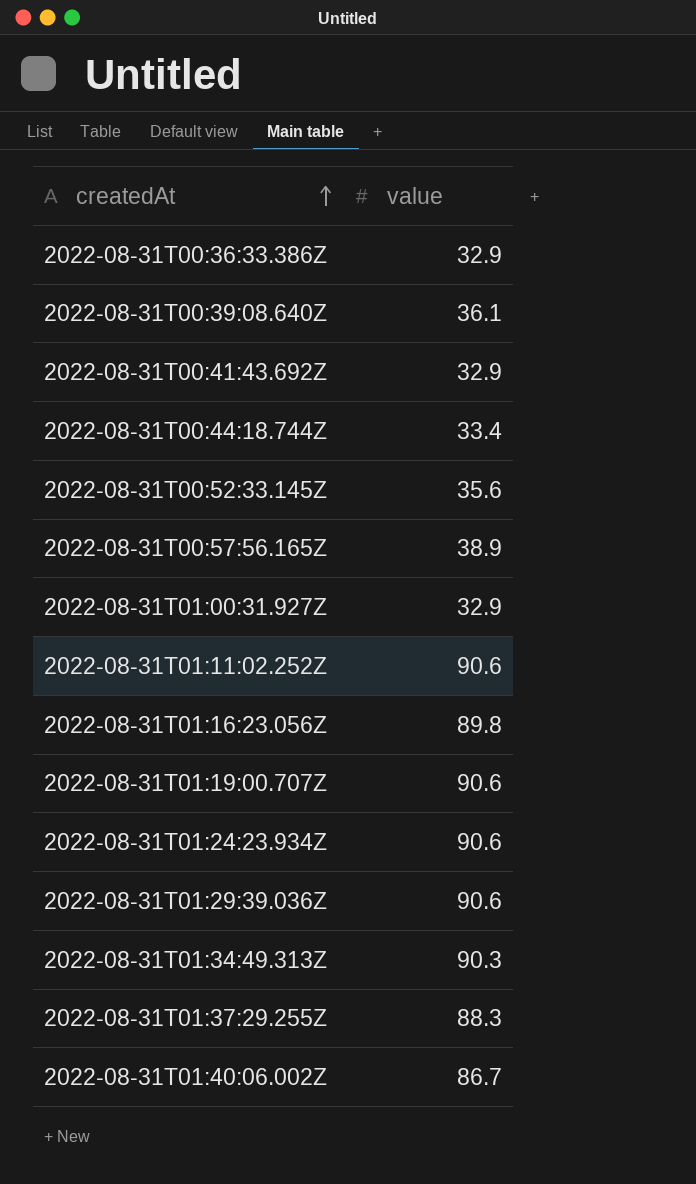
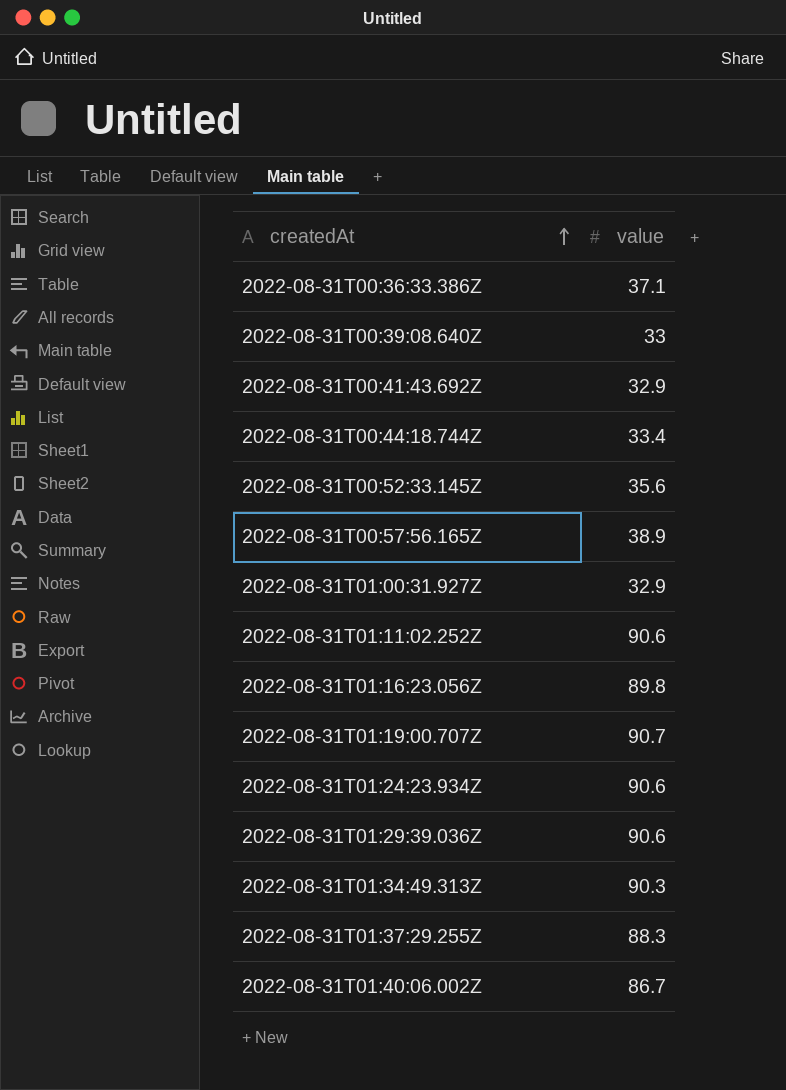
2022-08-31T00:36:33.386Z | value: 32.9 -> 37.1
2022-08-31T00:39:08.640Z | value: 36.1 -> 33
2022-08-31T01:19:00.707Z | value: 90.6 -> 90.7

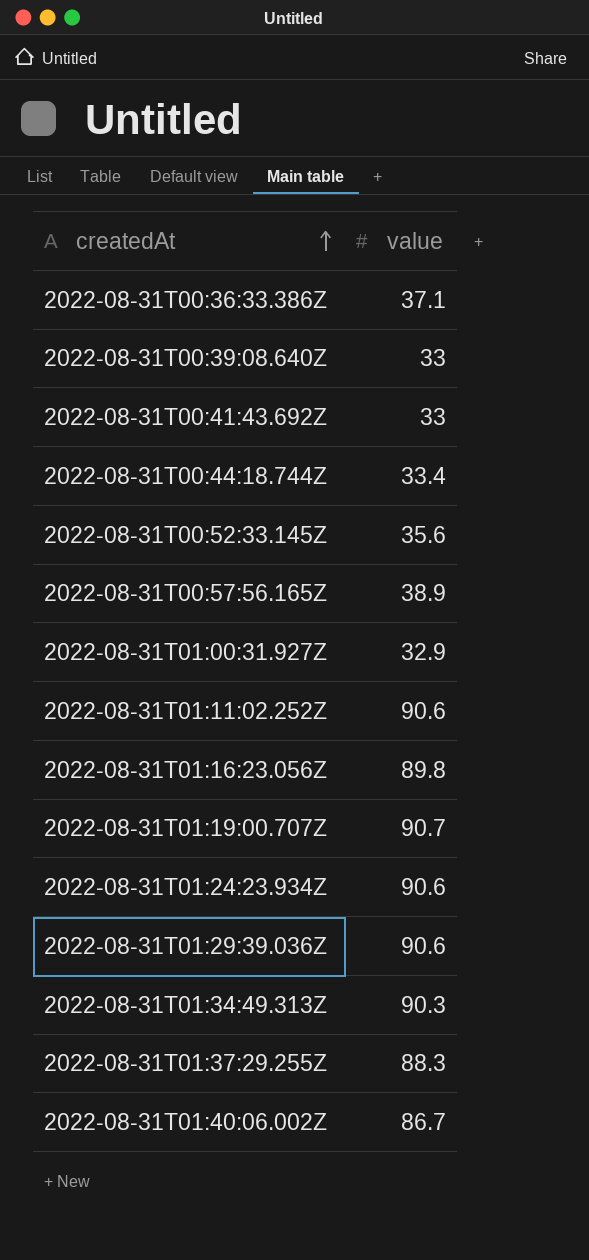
2022-08-31T00:41:43.692Z | value: 32.9 -> 33

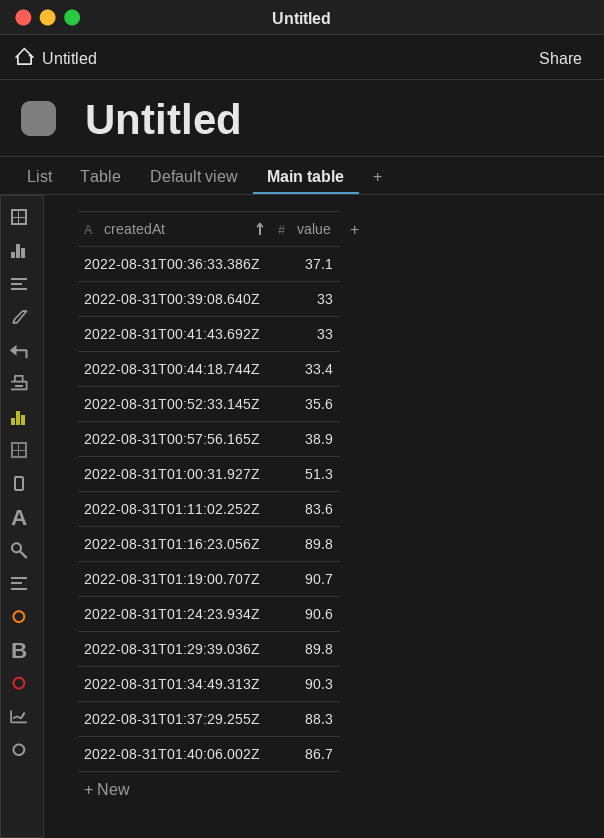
2022-08-31T01:00:31.927Z | value: 32.9 -> 51.3
2022-08-31T01:11:02.252Z | value: 90.6 -> 83.6
2022-08-31T01:29:39.036Z | value: 90.6 -> 89.8

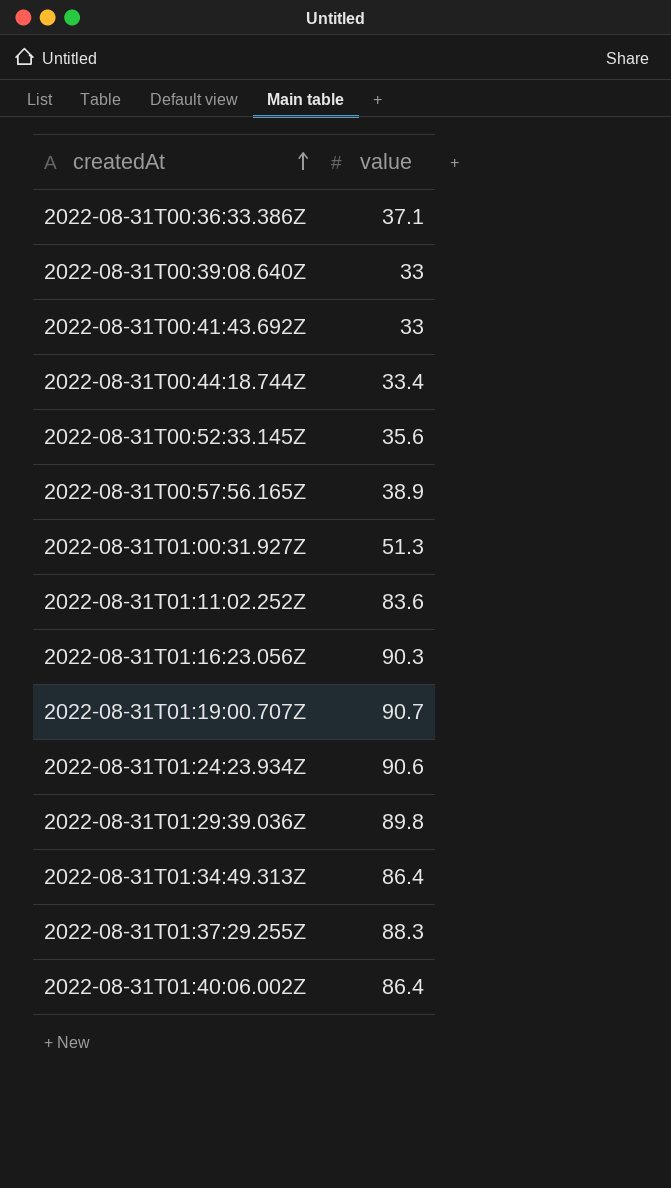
2022-08-31T01:16:23.056Z | value: 89.8 -> 90.3
2022-08-31T01:34:49.313Z | value: 90.3 -> 86.4
2022-08-31T01:40:06.002Z | value: 86.7 -> 86.4

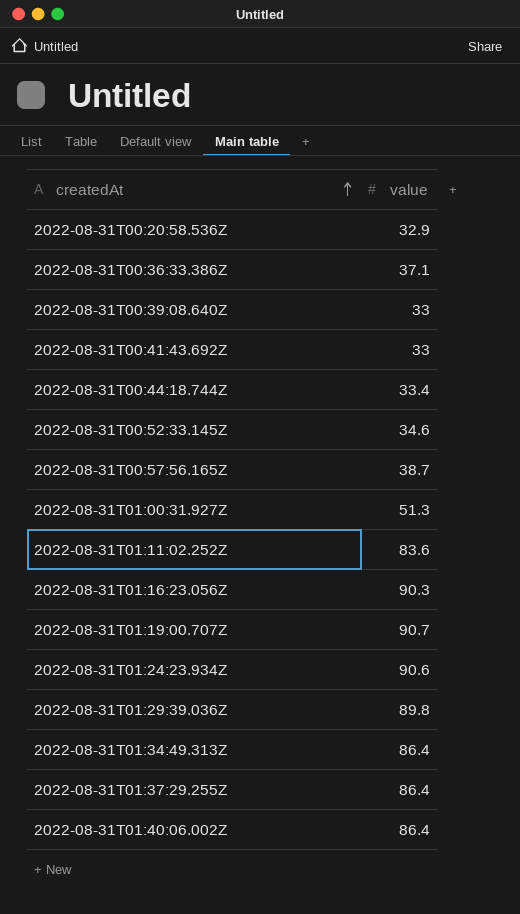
row 2022-08-31T00:20:58.536Z: none -> 32.9
2022-08-31T00:52:33.145Z | value: 35.6 -> 34.6
2022-08-31T00:57:56.165Z | value: 38.9 -> 38.7
2022-08-31T01:37:29.255Z | value: 88.3 -> 86.4

